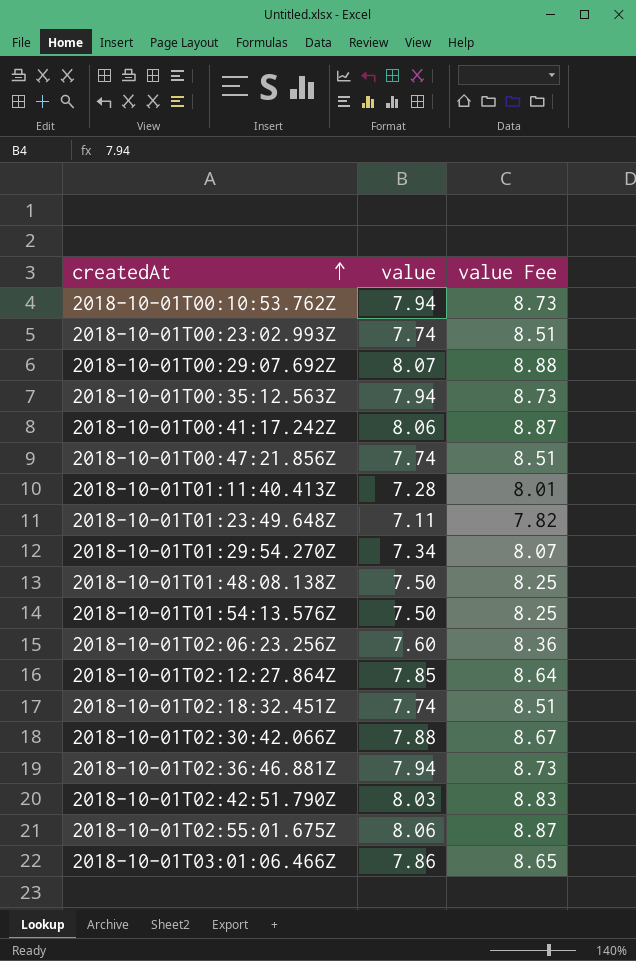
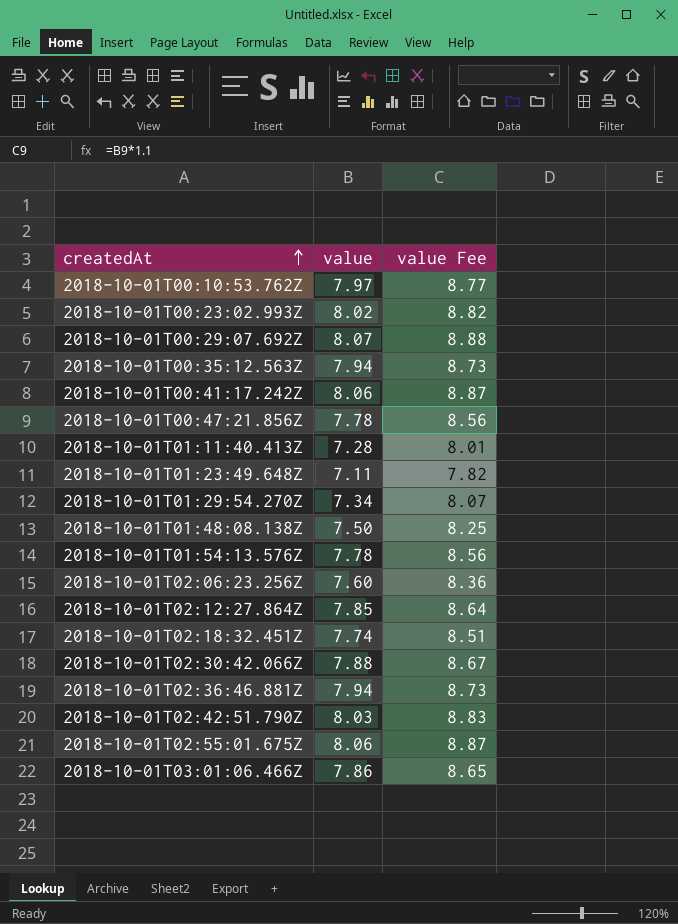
2018-10-01T00:10:53.762Z | value: 7.94 -> 7.97
2018-10-01T00:10:53.762Z | value Fee: 8.73 -> 8.77
2018-10-01T00:23:02.993Z | value: 7.74 -> 8.02
2018-10-01T00:23:02.993Z | value Fee: 8.51 -> 8.82
2018-10-01T00:47:21.856Z | value: 7.74 -> 7.78
2018-10-01T00:47:21.856Z | value Fee: 8.51 -> 8.56
2018-10-01T01:54:13.576Z | value: 7.50 -> 7.78
2018-10-01T01:54:13.576Z | value Fee: 8.25 -> 8.56

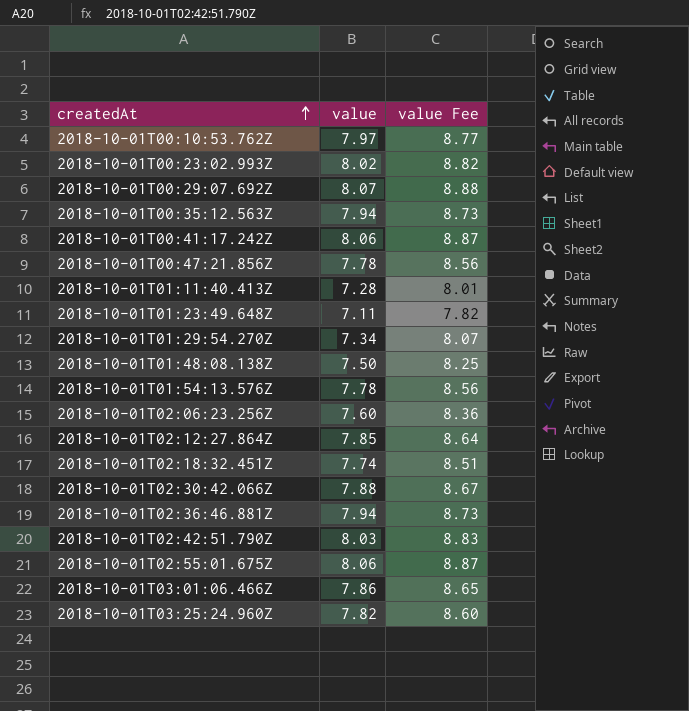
row 2018-10-01T03:25:24.960Z: none -> 7.82 | 8.60

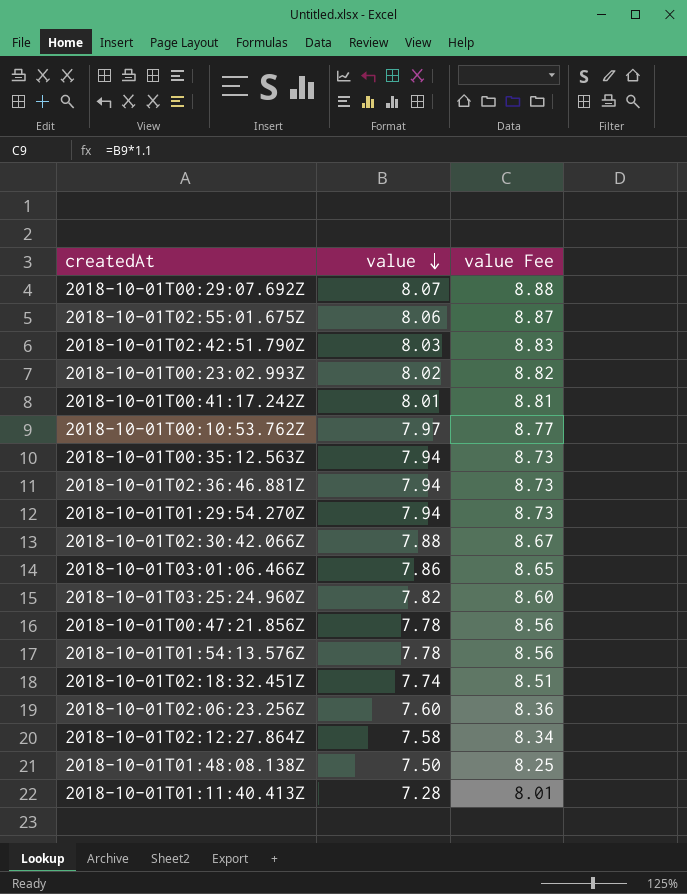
row order: createdAt ascending -> value descending
row 2018-10-01T01:23:49.648Z: 7.11 | 7.82 -> none
2018-10-01T00:41:17.242Z | value: 8.06 -> 8.01
2018-10-01T00:41:17.242Z | value Fee: 8.87 -> 8.81
2018-10-01T01:29:54.270Z | value: 7.34 -> 7.94
2018-10-01T01:29:54.270Z | value Fee: 8.07 -> 8.73
2018-10-01T02:12:27.864Z | value: 7.85 -> 7.58
2018-10-01T02:12:27.864Z | value Fee: 8.64 -> 8.34

